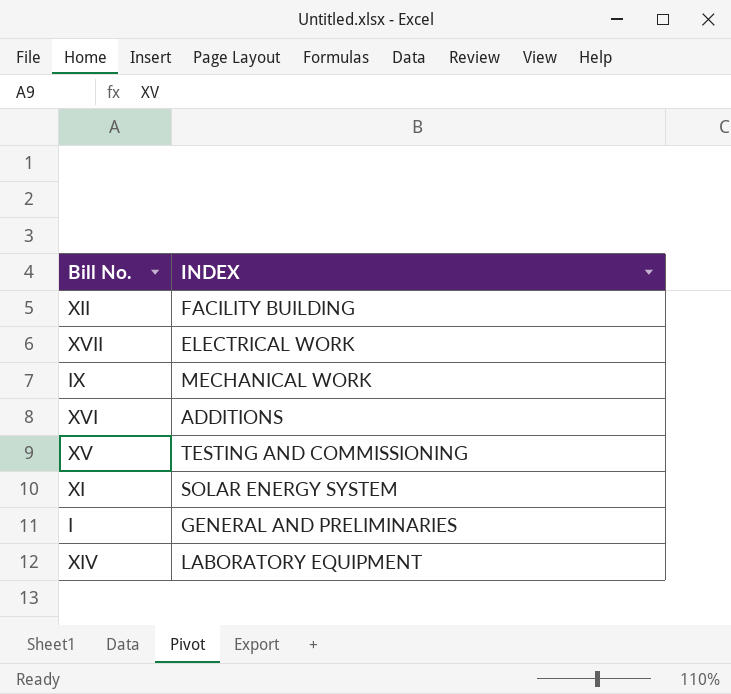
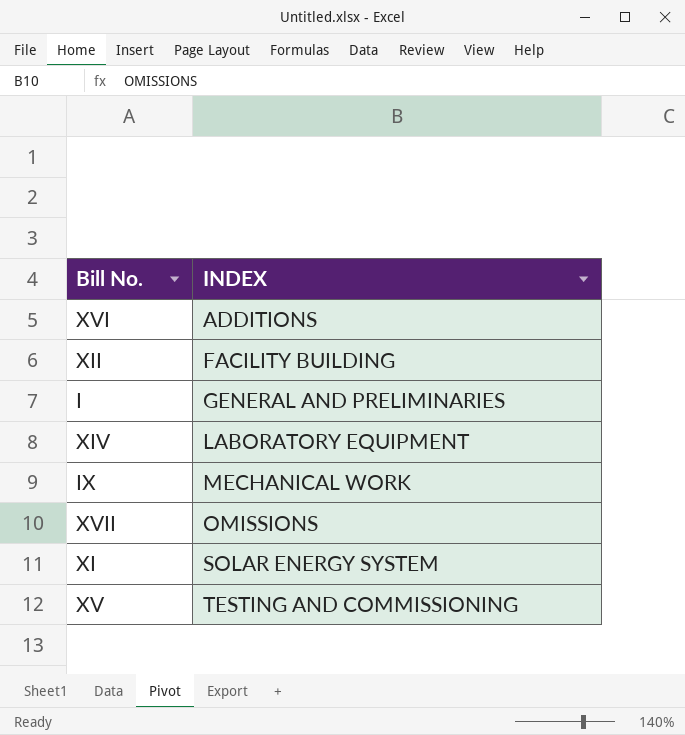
row order: none -> INDEX ascending
XVII | INDEX: ELECTRICAL WORK -> OMISSIONS

